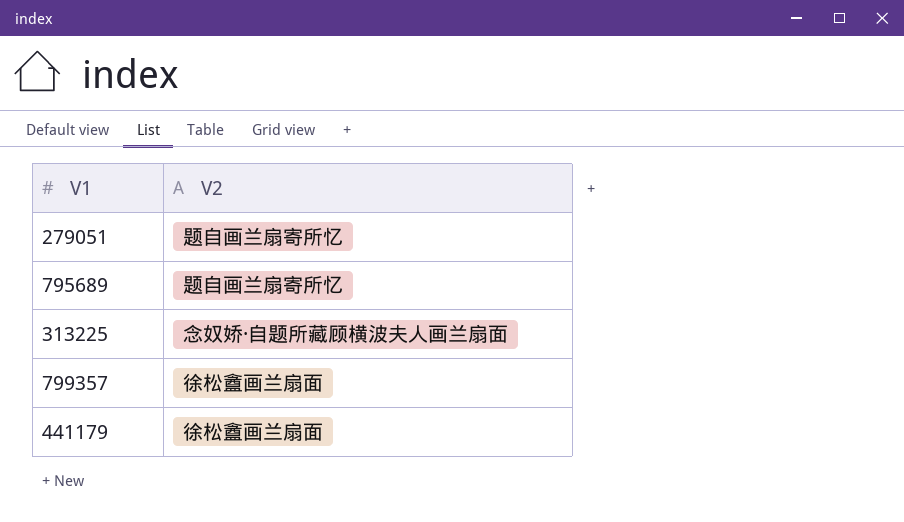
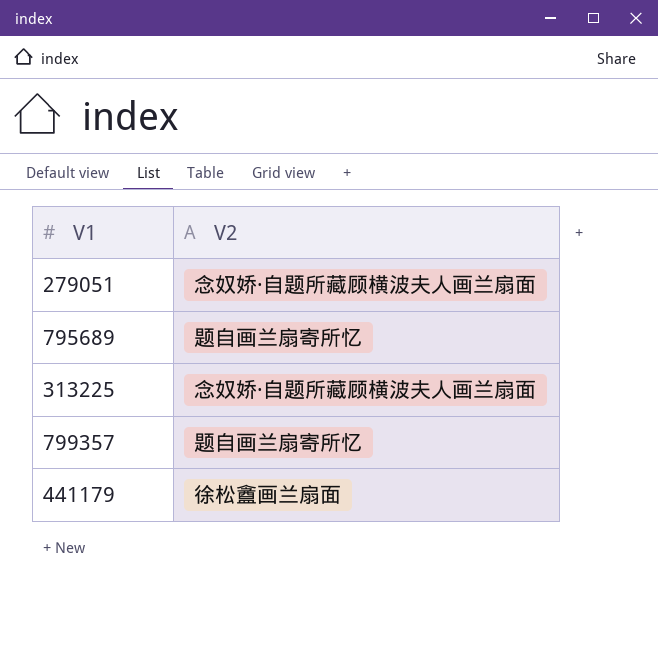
279051 | V2: 题自画兰扇寄所忆 -> 念奴娇·自题所藏顾横波夫人画兰扇面
799357 | V2: 徐松盦画兰扇面 -> 题自画兰扇寄所忆

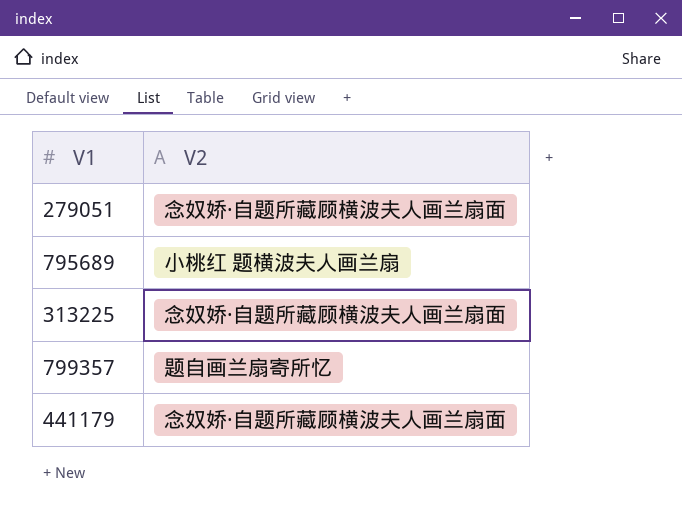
795689 | V2: 题自画兰扇寄所忆 -> 小桃红 题横波夫人画兰扇
441179 | V2: 徐松盦画兰扇面 -> 念奴娇·自题所藏顾横波夫人画兰扇面

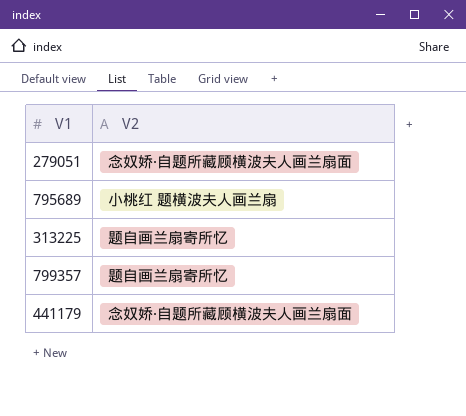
313225 | V2: 念奴娇·自题所藏顾横波夫人画兰扇面 -> 题自画兰扇寄所忆

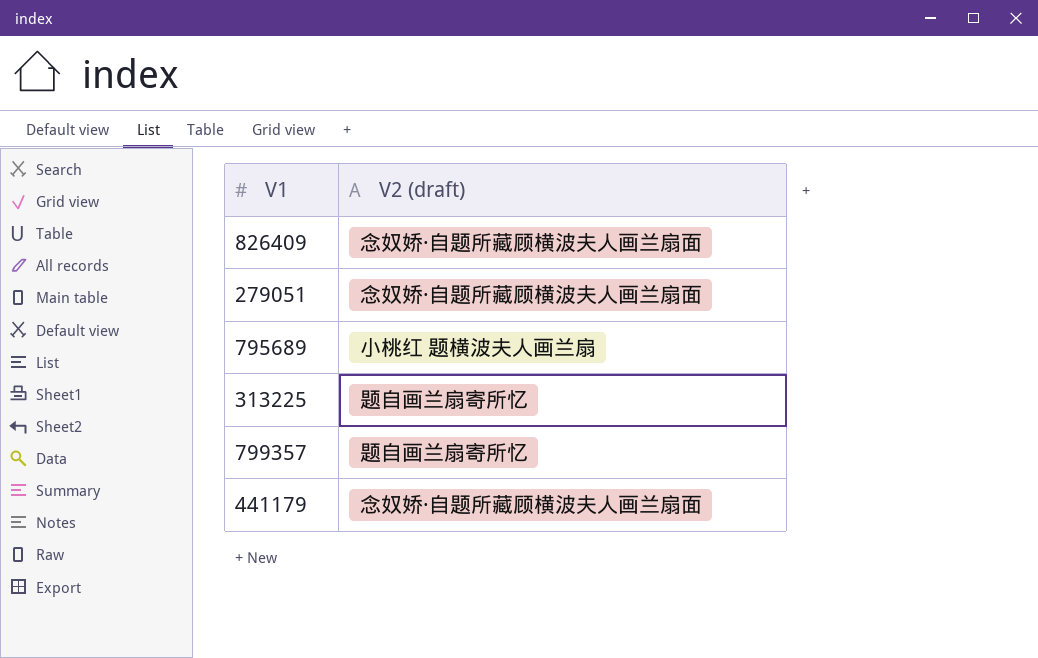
column name: V2 -> V2 (draft)
row 826409: none -> 念奴娇·自题所藏顾横波夫人画兰扇面

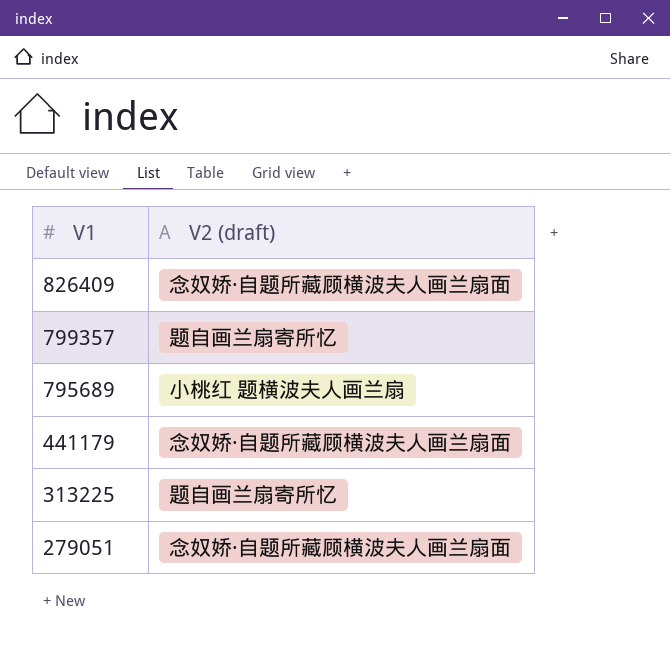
row order: none -> V1 descending

